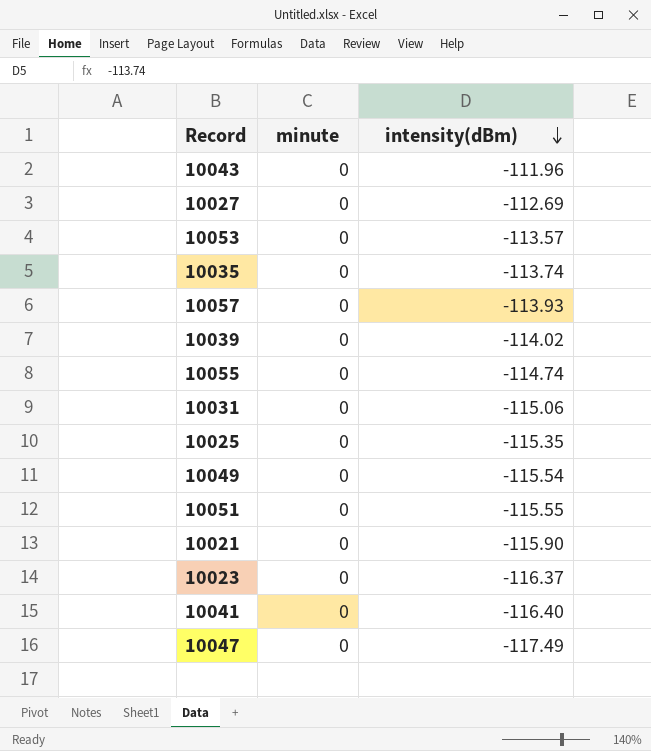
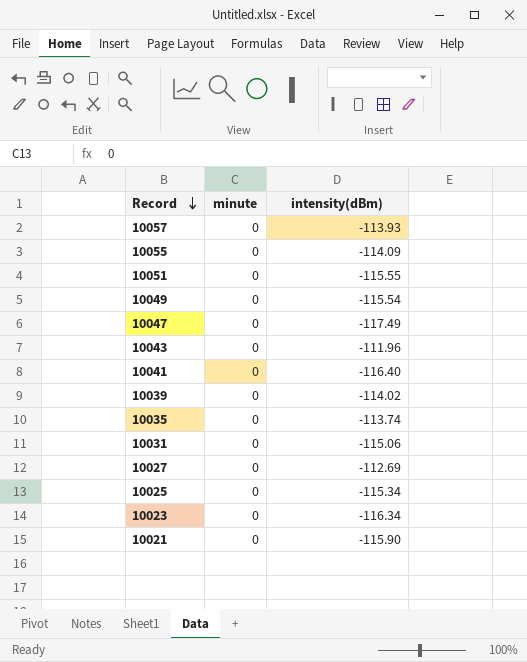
row order: intensity(dBm) descending -> Record descending
row 10053: 0 | -113.57 -> none
10055 | intensity(dBm): -114.74 -> -114.09
10025 | intensity(dBm): -115.35 -> -115.34
10023 | intensity(dBm): -116.37 -> -116.34

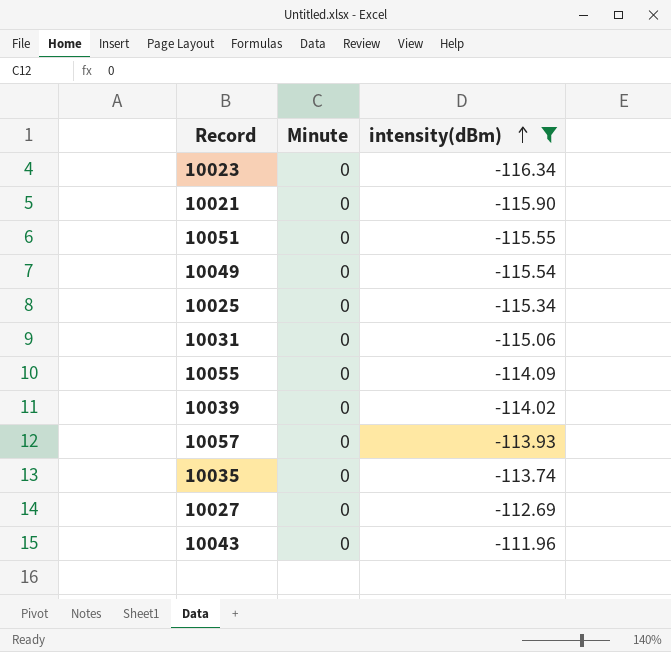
filter: none -> intensity(dBm) >= -116.34
row order: Record descending -> intensity(dBm) ascending
column name: minute -> Minute

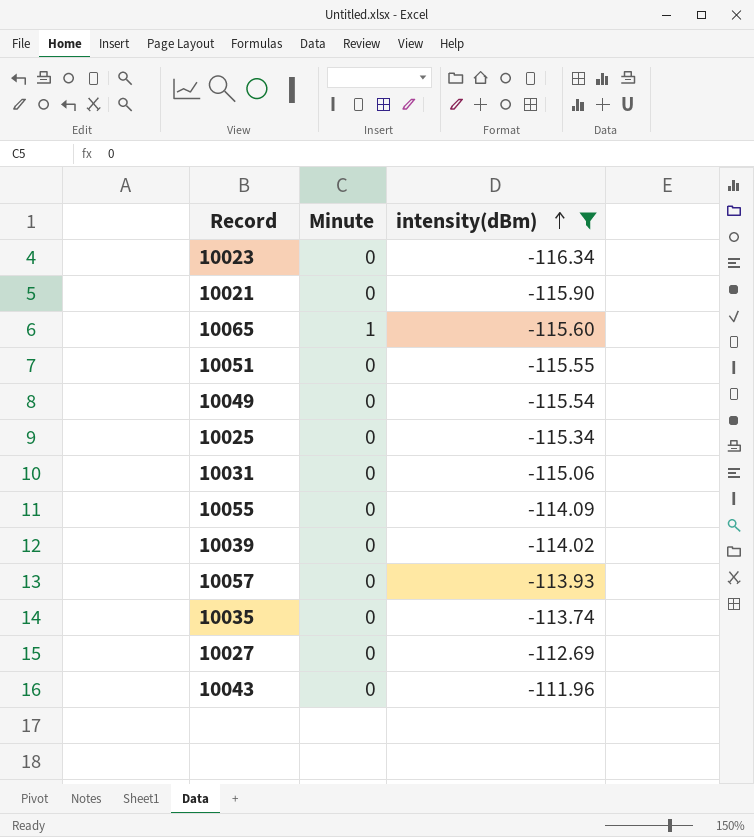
row 10065: none -> 1 | -115.60

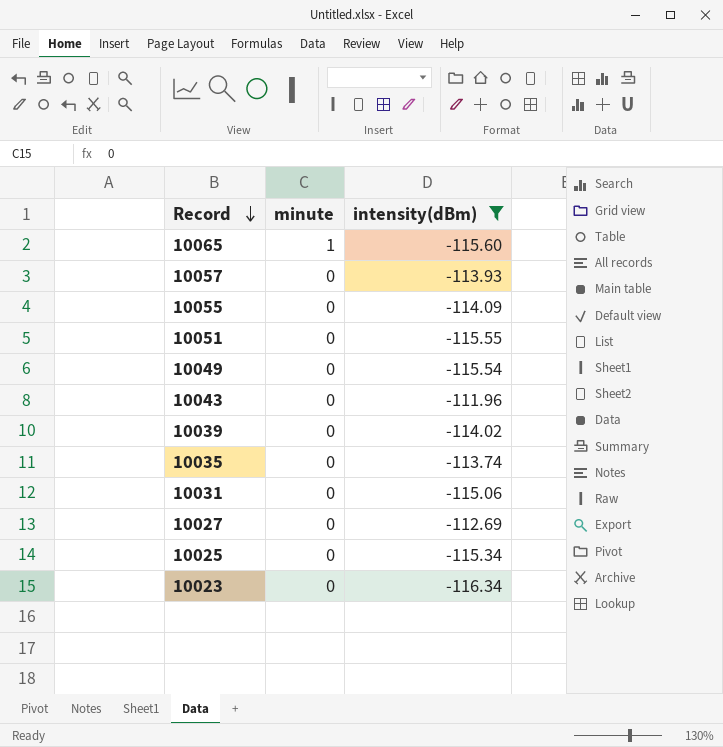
row order: intensity(dBm) ascending -> Record descending
column name: Minute -> minute
row 10021: 0 | -115.90 -> none

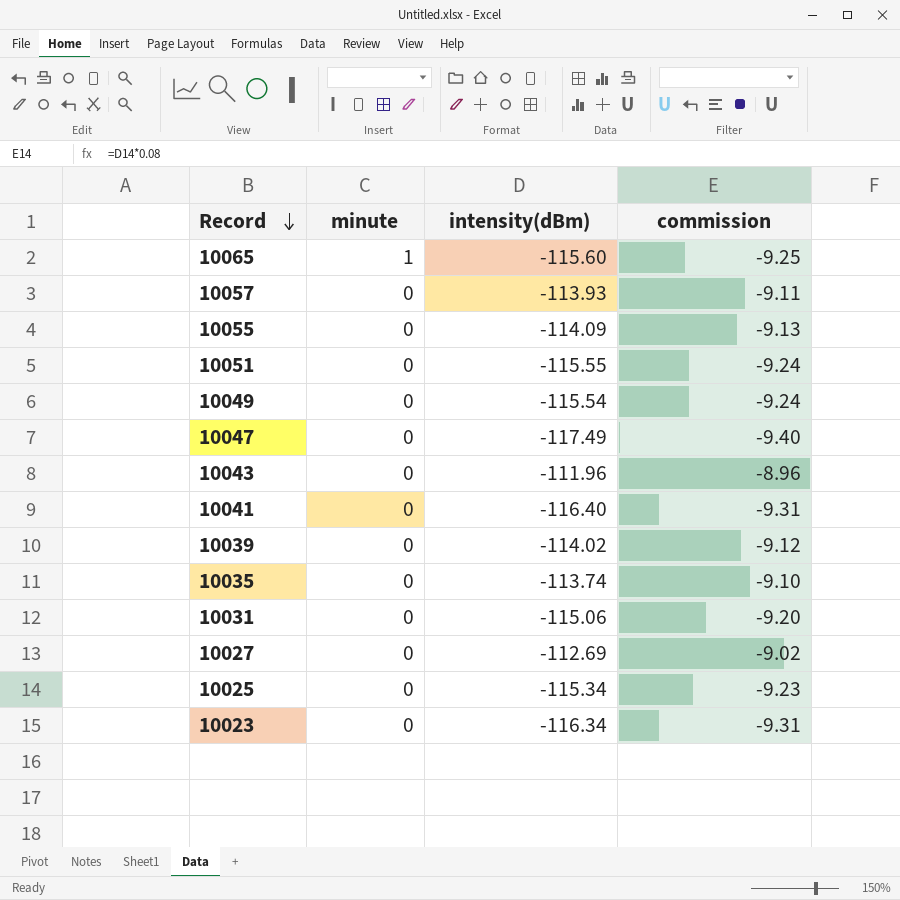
filter: intensity(dBm) >= -116.34 -> none
column commission | formula: none -> [intensity(dBm)] * 0.08

